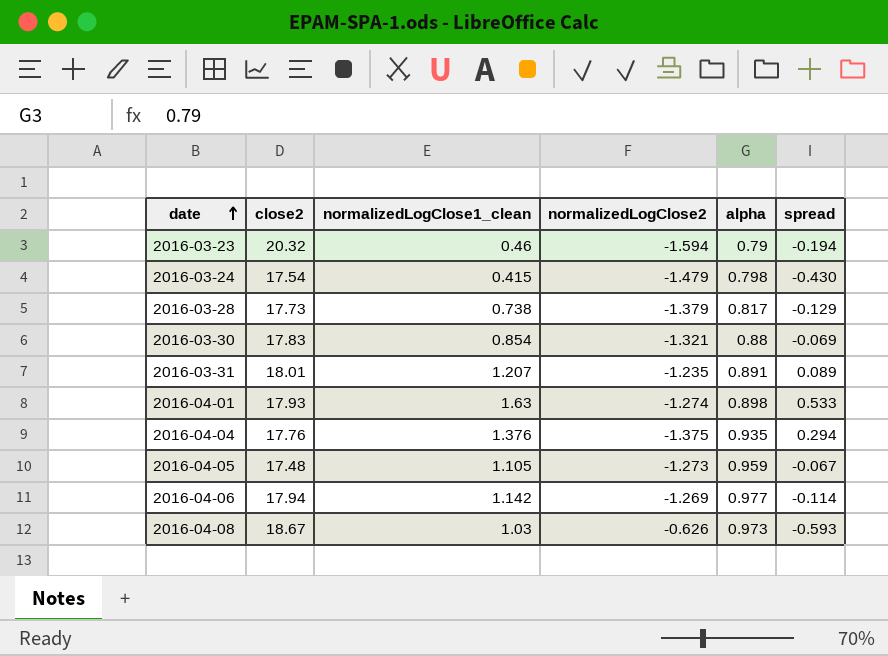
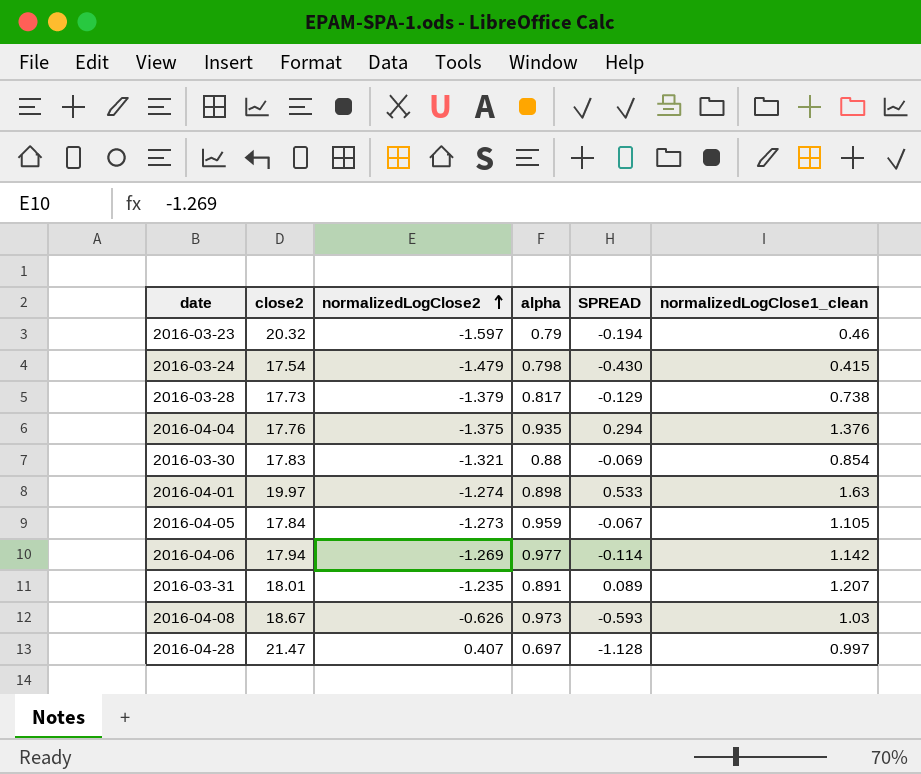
row order: date ascending -> normalizedLogClose2 ascending
column name: spread -> SPREAD
column normalizedLogClose1_clean | position: 3 -> 6
2016-03-23 | normalizedLogClose2: -1.594 -> -1.597
2016-04-01 | close2: 17.93 -> 19.97
2016-04-05 | close2: 17.48 -> 17.84
row 2016-04-28: none -> 21.47 | 0.407 | 0.697 | -1.128 | 0.997

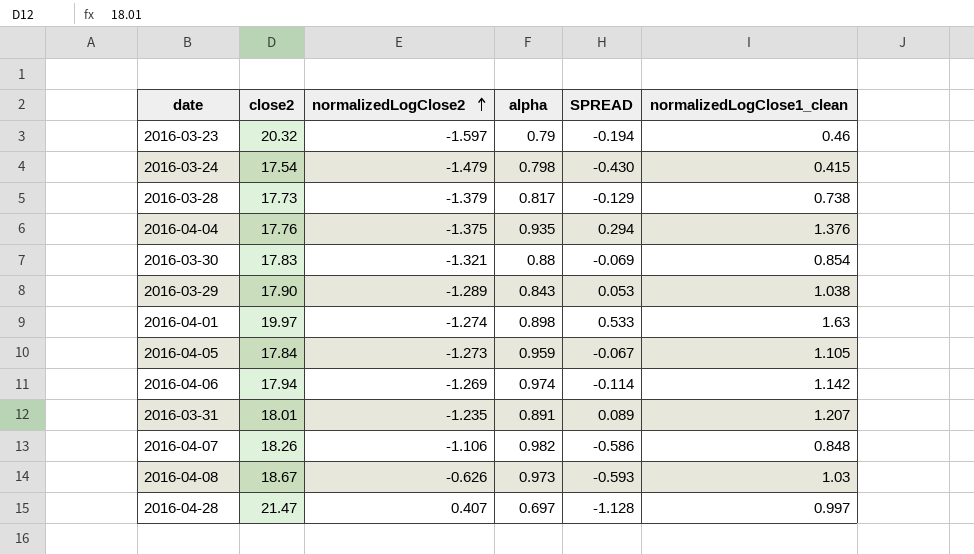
row 2016-03-29: none -> 17.90 | -1.289 | 0.843 | 0.053 | 1.038
2016-04-06 | alpha: 0.977 -> 0.974
row 2016-04-07: none -> 18.26 | -1.106 | 0.982 | -0.586 | 0.848

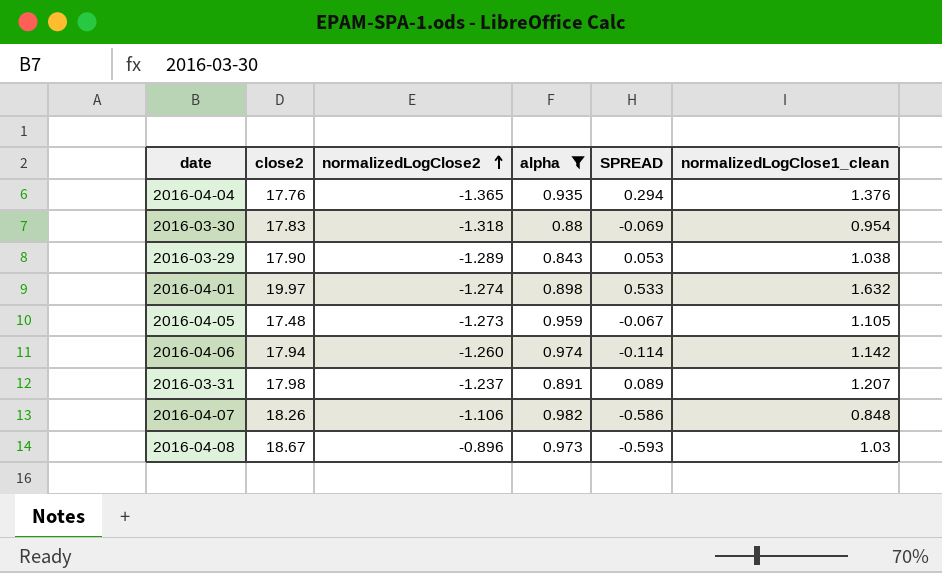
filter: none -> alpha >= 0.843
2016-04-04 | normalizedLogClose2: -1.375 -> -1.365
2016-03-30 | normalizedLogClose2: -1.321 -> -1.318
2016-03-30 | normalizedLogClose1_clean: 0.854 -> 0.954
2016-04-01 | normalizedLogClose1_clean: 1.63 -> 1.632
2016-04-05 | close2: 17.84 -> 17.48
2016-04-06 | normalizedLogClose2: -1.269 -> -1.260
2016-03-31 | close2: 18.01 -> 17.98
2016-03-31 | normalizedLogClose2: -1.235 -> -1.237
2016-04-08 | normalizedLogClose2: -0.626 -> -0.896

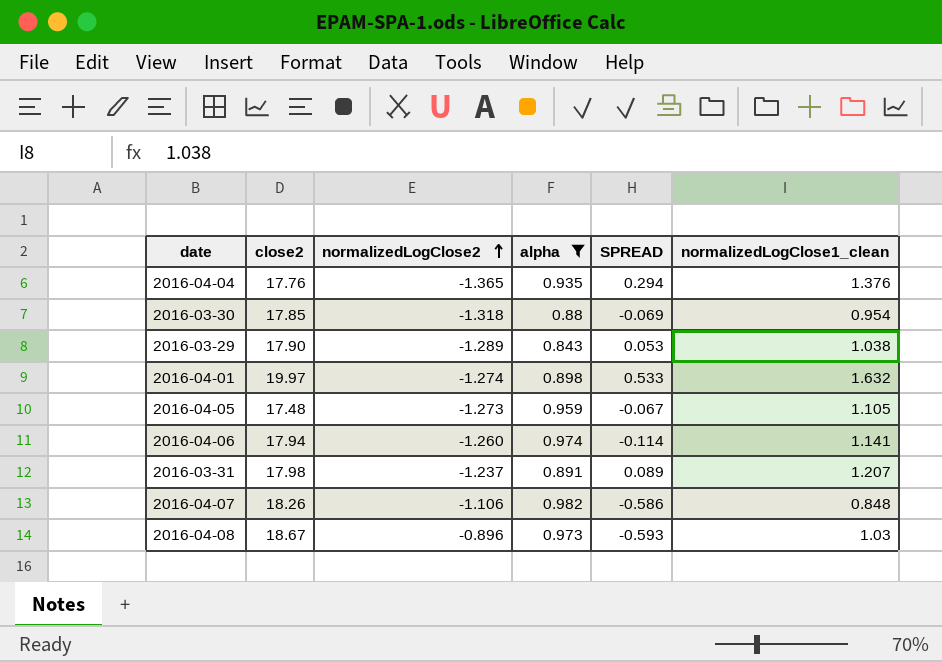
2016-03-30 | close2: 17.83 -> 17.85
2016-04-06 | normalizedLogClose1_clean: 1.142 -> 1.141

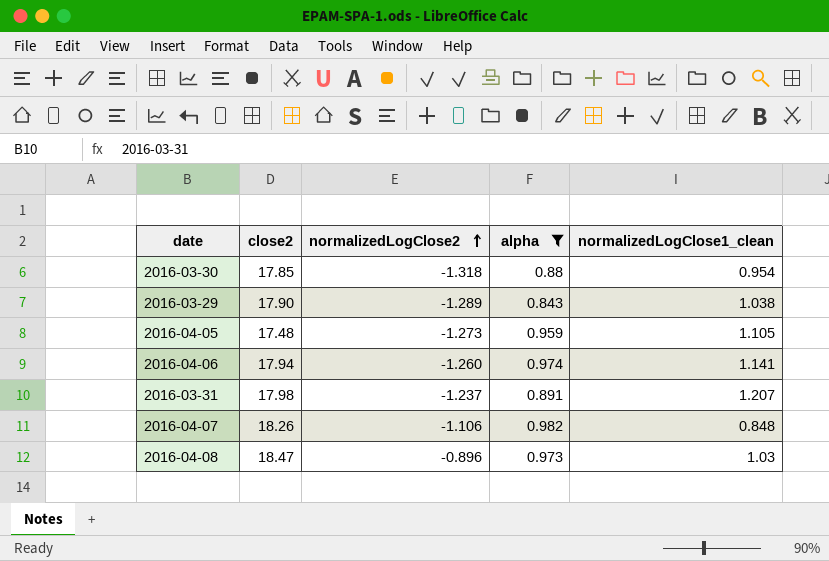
column SPREAD | position: 5 -> none
row 2016-04-04: 17.76 | -1.365 | 0.935 | 0.294 | 1.376 -> none
row 2016-04-01: 19.97 | -1.274 | 0.898 | 0.533 | 1.632 -> none
2016-04-08 | close2: 18.67 -> 18.47

